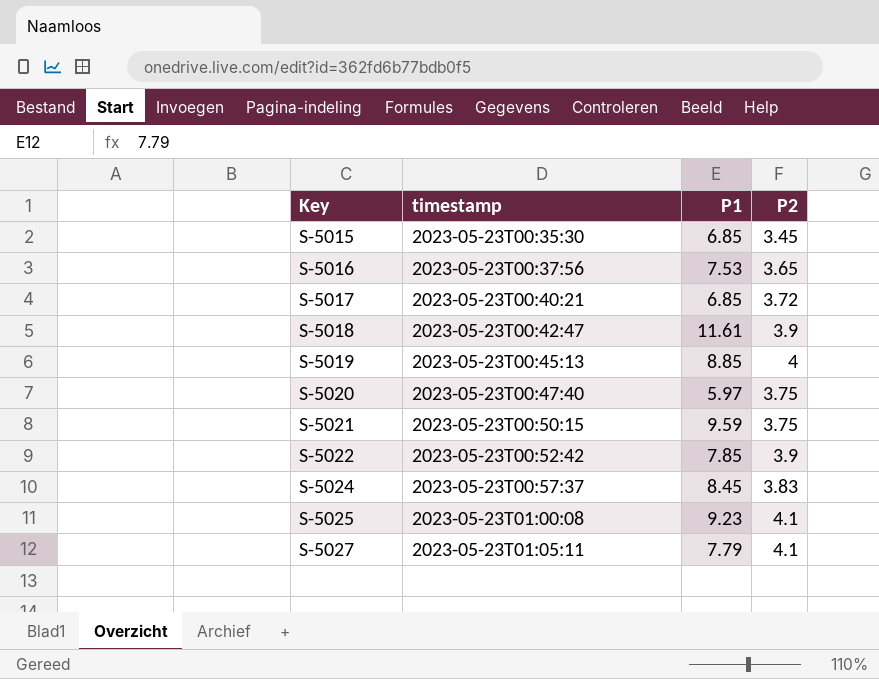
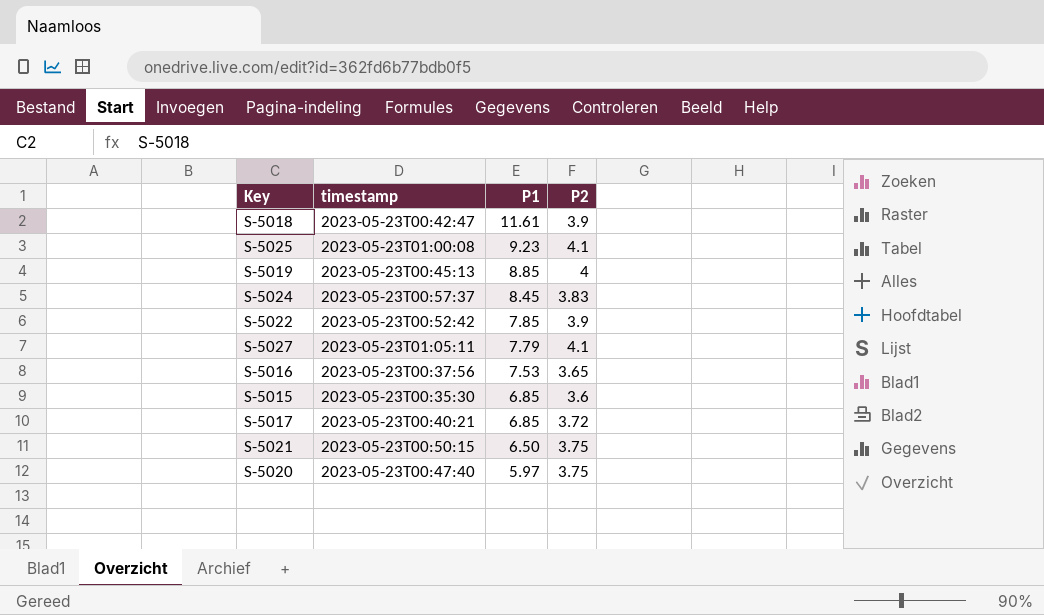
row order: Key ascending -> P1 descending
S-5015 | P2: 3.45 -> 3.6
S-5021 | P1: 9.59 -> 6.50

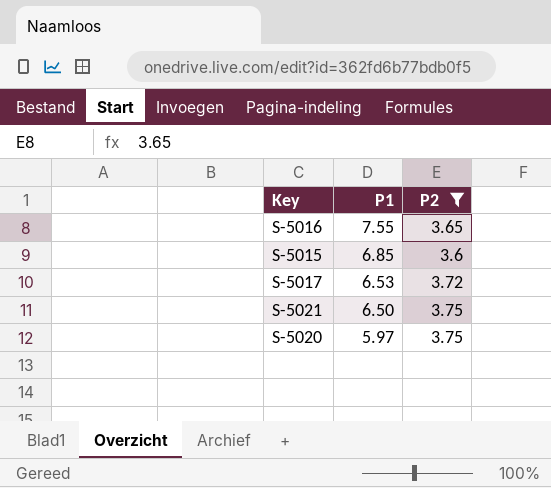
filter: none -> P2 <= 3.75
column timestamp | position: 2 -> none
S-5016 | P1: 7.53 -> 7.55
S-5017 | P1: 6.85 -> 6.53

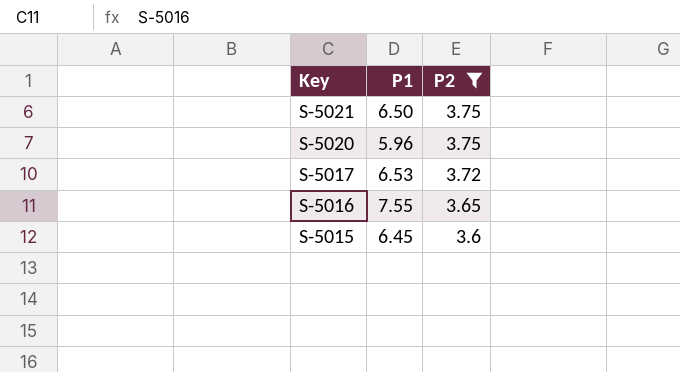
row order: P1 descending -> Key descending
S-5020 | P1: 5.97 -> 5.96
S-5015 | P1: 6.85 -> 6.45

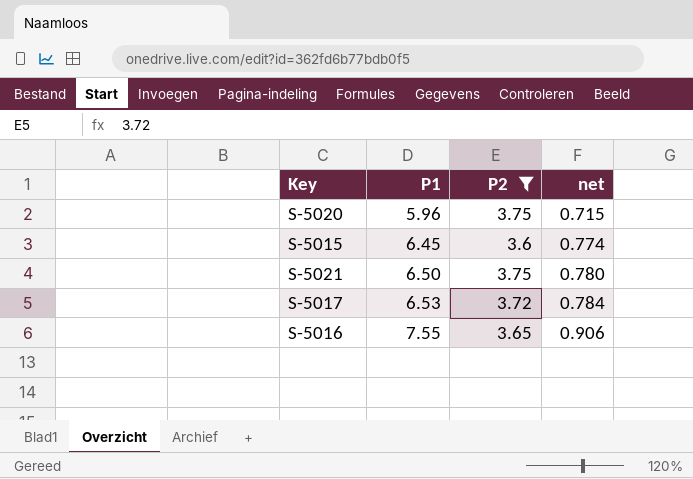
row order: Key descending -> P1 ascending
column net | formula: none -> [P1] * 0.12

